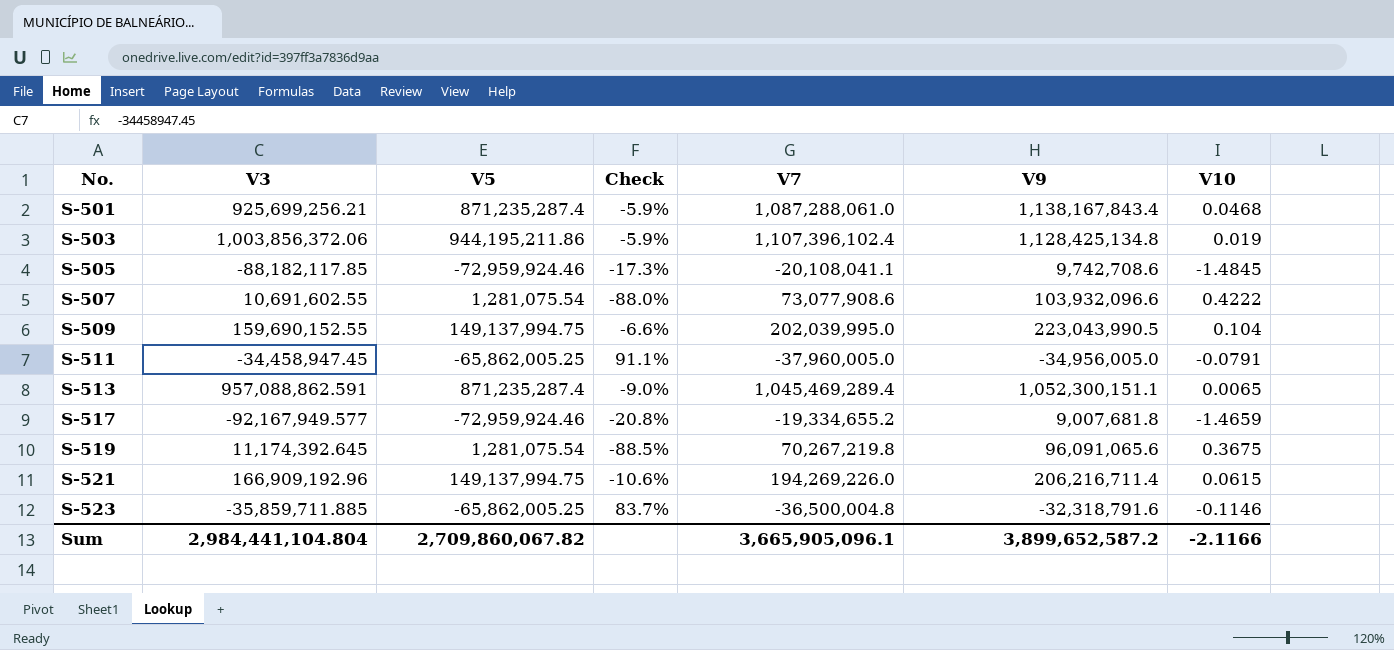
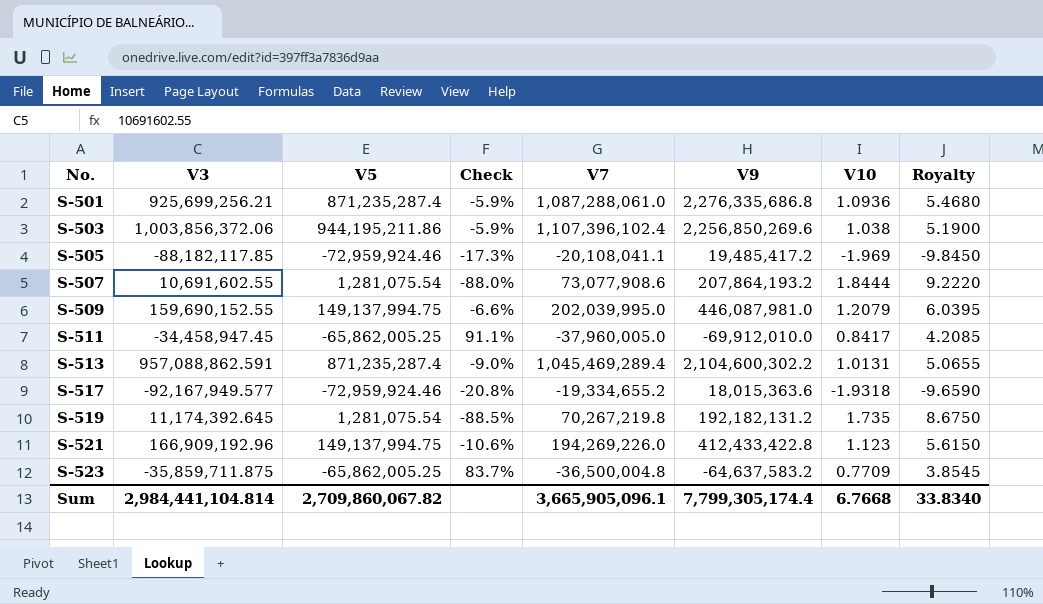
column Royalty | formula: none -> [V10] * 5
S-501 | V9: 1,138,167,843.4 -> 2,276,335,686.8
S-501 | V10: 0.0468 -> 1.0936
S-503 | V9: 1,128,425,134.8 -> 2,256,850,269.6
S-503 | V10: 0.019 -> 1.038
S-505 | V9: 9,742,708.6 -> 19,485,417.2
S-505 | V10: -1.4845 -> -1.969
S-507 | V9: 103,932,096.6 -> 207,864,193.2
S-507 | V10: 0.4222 -> 1.8444
S-509 | V9: 223,043,990.5 -> 446,087,981.0
S-509 | V10: 0.104 -> 1.2079
S-511 | V9: -34,956,005.0 -> -69,912,010.0
S-511 | V10: -0.0791 -> 0.8417
S-513 | V9: 1,052,300,151.1 -> 2,104,600,302.2
S-513 | V10: 0.0065 -> 1.0131
S-517 | V9: 9,007,681.8 -> 18,015,363.6
S-517 | V10: -1.4659 -> -1.9318
S-519 | V9: 96,091,065.6 -> 192,182,131.2
S-519 | V10: 0.3675 -> 1.735
S-521 | V9: 206,216,711.4 -> 412,433,422.8
S-521 | V10: 0.0615 -> 1.123
S-523 | V3: -35,859,711.885 -> -35,859,711.875
S-523 | V9: -32,318,791.6 -> -64,637,583.2
S-523 | V10: -0.1146 -> 0.7709
Sum | V3: 2,984,441,104.804 -> 2,984,441,104.814
Sum | V9: 3,899,652,587.2 -> 7,799,305,174.4
Sum | V10: -2.1166 -> 6.7668

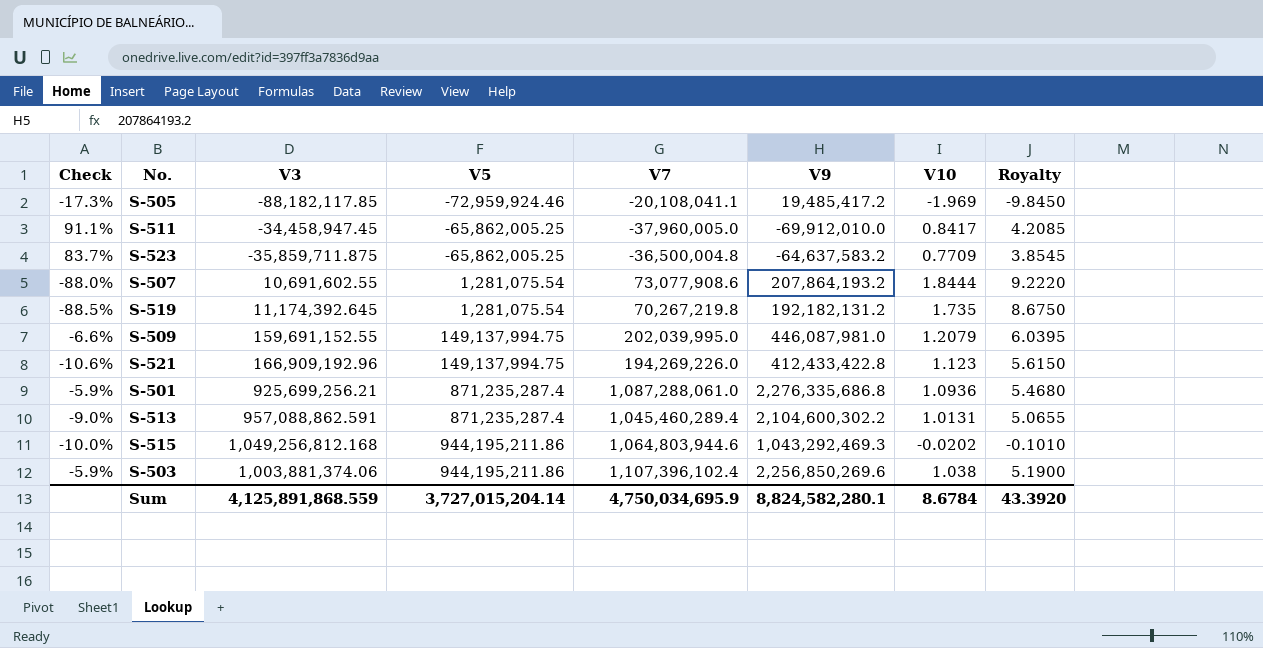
row order: No. ascending -> V5 ascending
column Check | position: 4 -> 1
row S-517: -92,167,949.577 | -72,959,924.46 | -20.8% | -19,334,655.2 | 18,015,363.6 | -1.9318 | -9.6590 -> none
S-509 | V3: 159,690,152.55 -> 159,691,152.55
S-513 | V7: 1,045,469,289.4 -> 1,045,460,289.4
row S-515: none -> -10.0% | 1,049,256,812.168 | 944,195,211.86 | 1,064,803,944.6 | 1,043,292,469.3 | -0.0202 | -0.1010
S-503 | V3: 1,003,856,372.06 -> 1,003,881,374.06
Sum | V3: 2,984,441,104.814 -> 4,125,891,868.559
Sum | V5: 2,709,860,067.82 -> 3,727,015,204.14
Sum | V7: 3,665,905,096.1 -> 4,750,034,695.9
Sum | V9: 7,799,305,174.4 -> 8,824,582,280.1
Sum | V10: 6.7668 -> 8.6784
Sum | Royalty: 33.8340 -> 43.3920

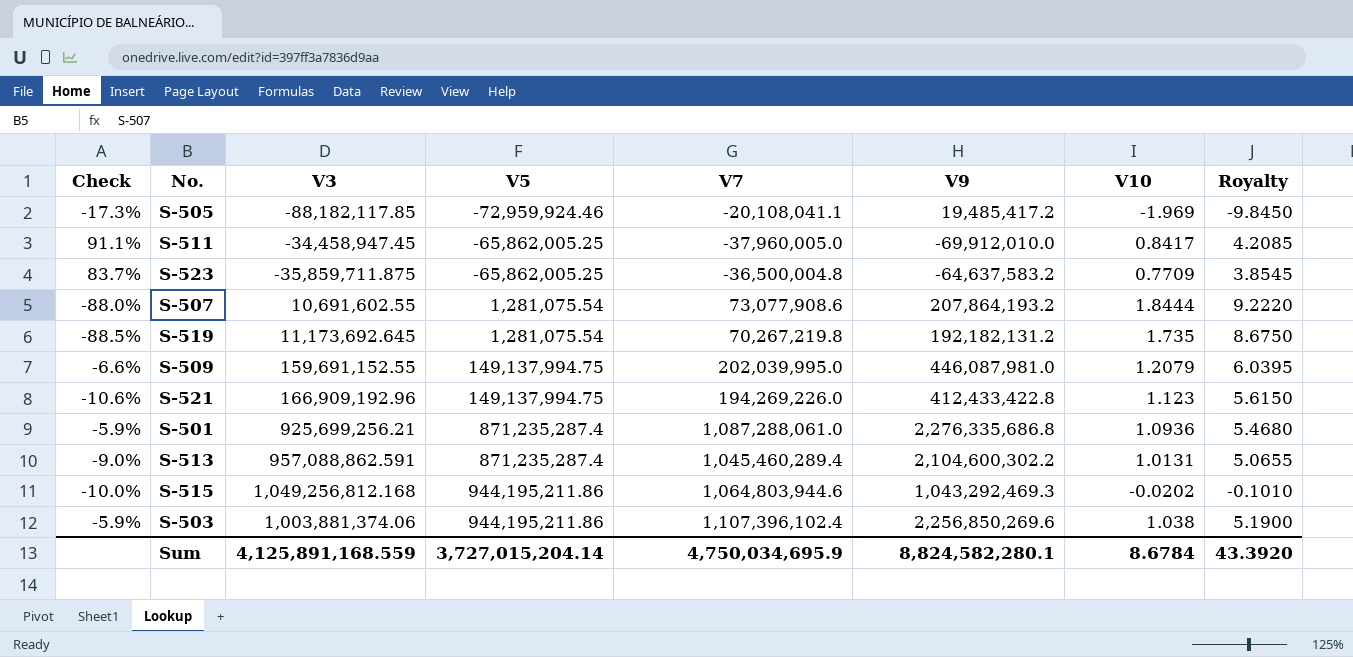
S-519 | V3: 11,174,392.645 -> 11,173,692.645
Sum | V3: 4,125,891,868.559 -> 4,125,891,168.559

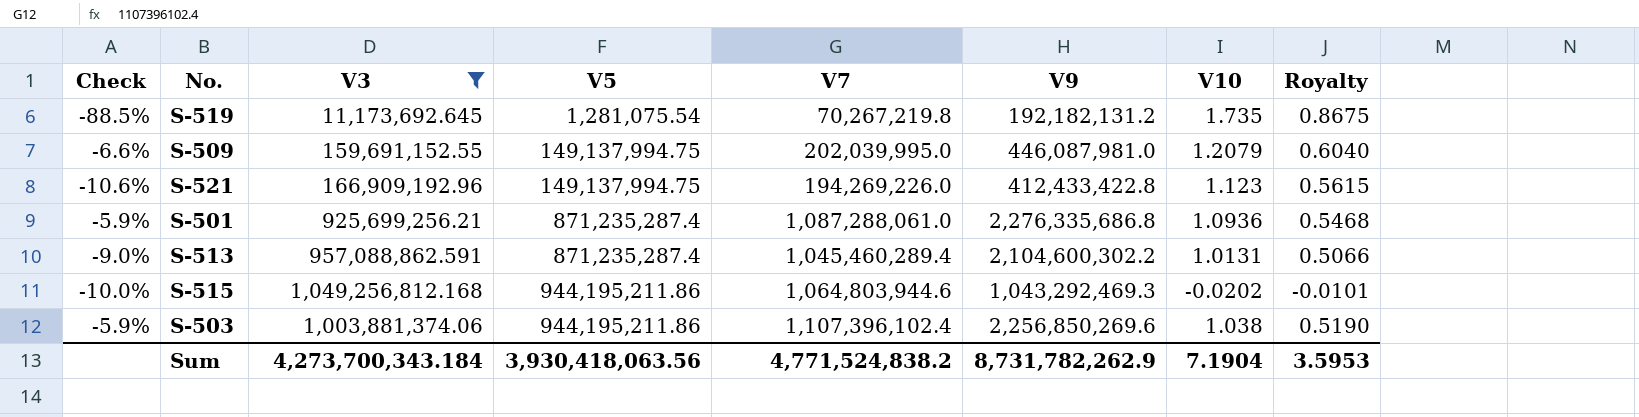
filter: none -> V3 >= 11,173,692.645
column Royalty | formula: [V10] * 5 -> [V10] * 0.5
Sum | V3: 4,125,891,168.559 -> 4,273,700,343.184
Sum | V5: 3,727,015,204.14 -> 3,930,418,063.56
Sum | V7: 4,750,034,695.9 -> 4,771,524,838.2
Sum | V9: 8,824,582,280.1 -> 8,731,782,262.9
Sum | V10: 8.6784 -> 7.1904
Sum | Royalty: 43.3920 -> 3.5953

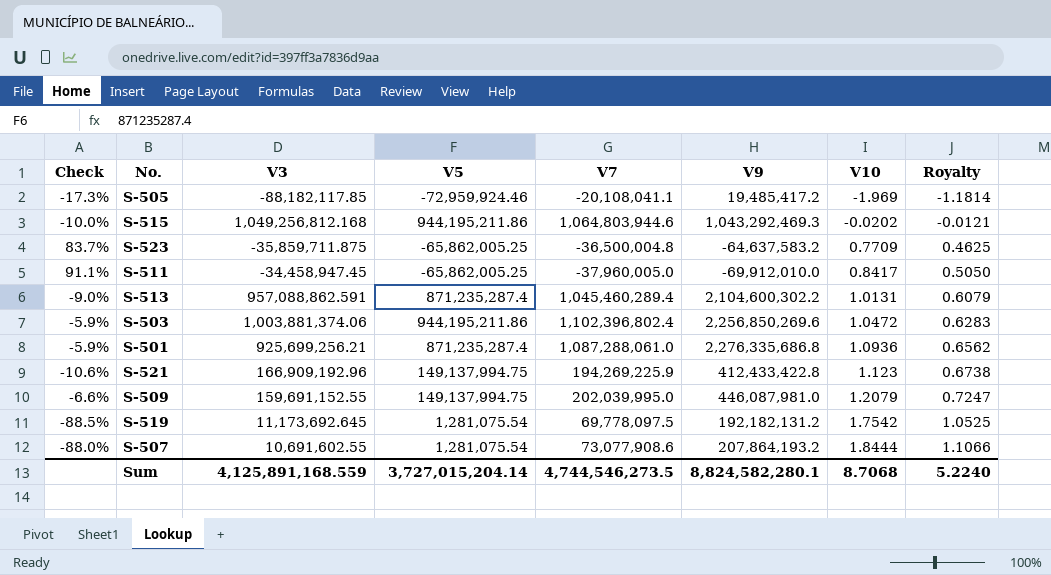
filter: V3 >= 11,173,692.645 -> none
row order: V5 ascending -> V10 ascending
column Royalty | formula: [V10] * 0.5 -> [V10] * 0.6
S-503 | V7: 1,107,396,102.4 -> 1,102,396,802.4
S-503 | V10: 1.038 -> 1.0472
S-521 | V7: 194,269,226.0 -> 194,269,225.9
S-519 | V7: 70,267,219.8 -> 69,778,097.5
S-519 | V10: 1.735 -> 1.7542
Sum | V3: 4,273,700,343.184 -> 4,125,891,168.559
Sum | V5: 3,930,418,063.56 -> 3,727,015,204.14
Sum | V7: 4,771,524,838.2 -> 4,744,546,273.5
Sum | V9: 8,731,782,262.9 -> 8,824,582,280.1
Sum | V10: 7.1904 -> 8.7068
Sum | Royalty: 3.5953 -> 5.2240

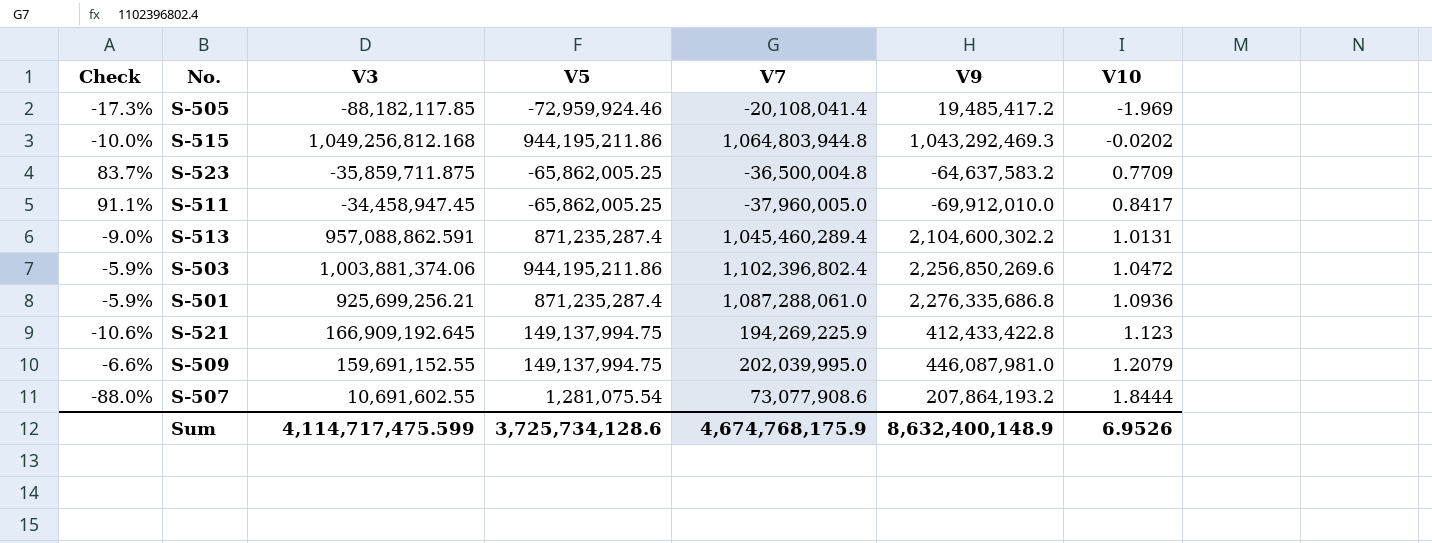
column Royalty | formula: [V10] * 0.6 -> none
row S-519: -88.5% | 11,173,692.645 | 1,281,075.54 | 69,778,097.5 | 192,182,131.2 | 1.7542 | 1.0525 -> none
S-505 | V7: -20,108,041.1 -> -20,108,041.4
S-515 | V7: 1,064,803,944.6 -> 1,064,803,944.8
S-521 | V3: 166,909,192.96 -> 166,909,192.645
Sum | V3: 4,125,891,168.559 -> 4,114,717,475.599
Sum | V5: 3,727,015,204.14 -> 3,725,734,128.6
Sum | V7: 4,744,546,273.5 -> 4,674,768,175.9
Sum | V9: 8,824,582,280.1 -> 8,632,400,148.9
Sum | V10: 8.7068 -> 6.9526

